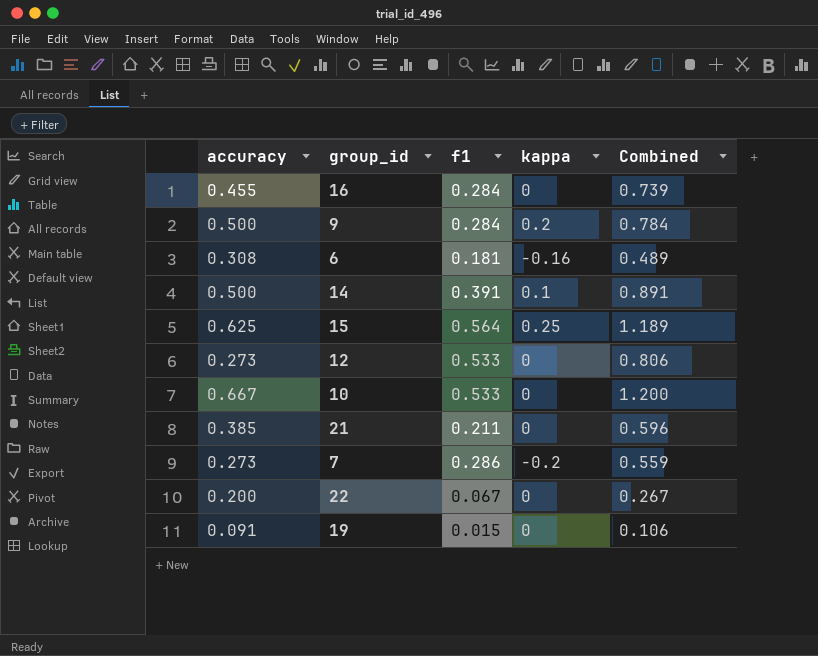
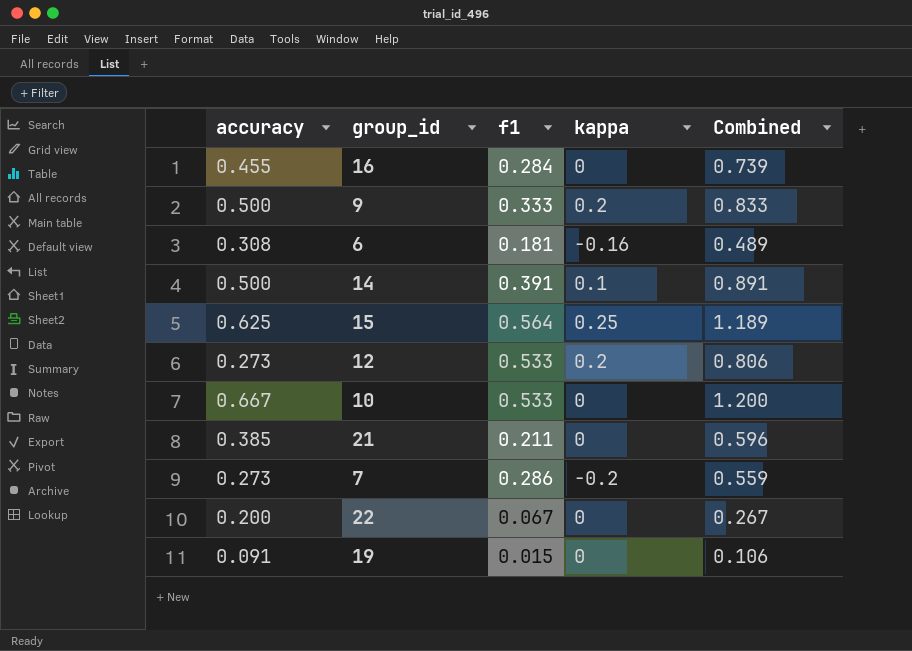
9 | f1: 0.284 -> 0.333
9 | Combined: 0.784 -> 0.833
12 | kappa: 0 -> 0.2

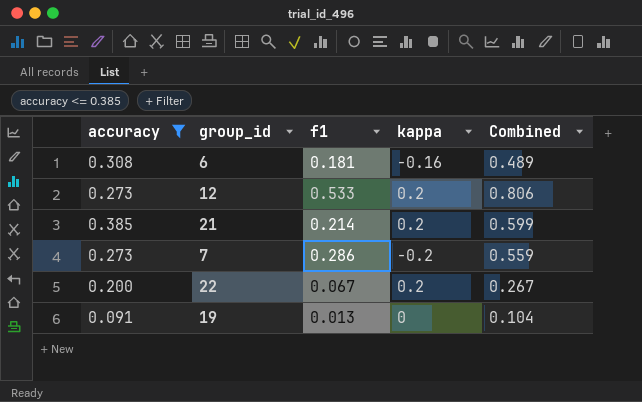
filter: none -> accuracy <= 0.385
21 | f1: 0.211 -> 0.214
21 | kappa: 0 -> 0.2
21 | Combined: 0.596 -> 0.599
22 | kappa: 0 -> 0.2
19 | f1: 0.015 -> 0.013
19 | Combined: 0.106 -> 0.104

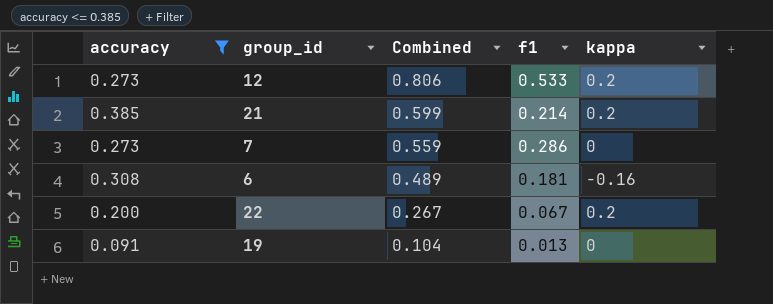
row order: none -> Combined descending
column Combined | position: 5 -> 3
7 | kappa: -0.2 -> 0

